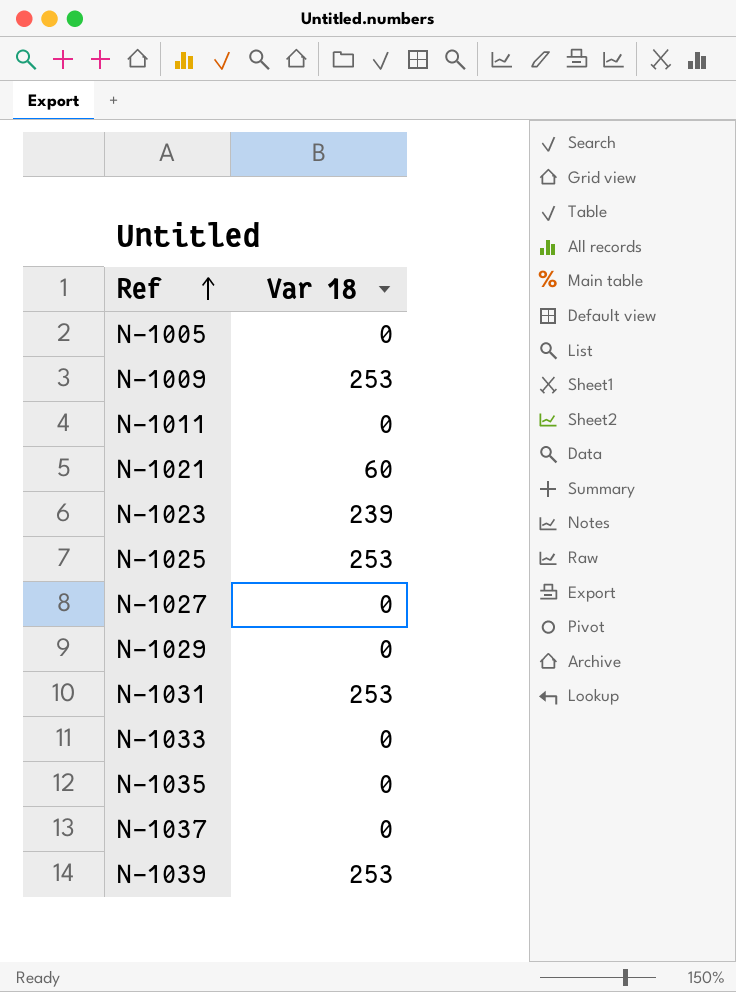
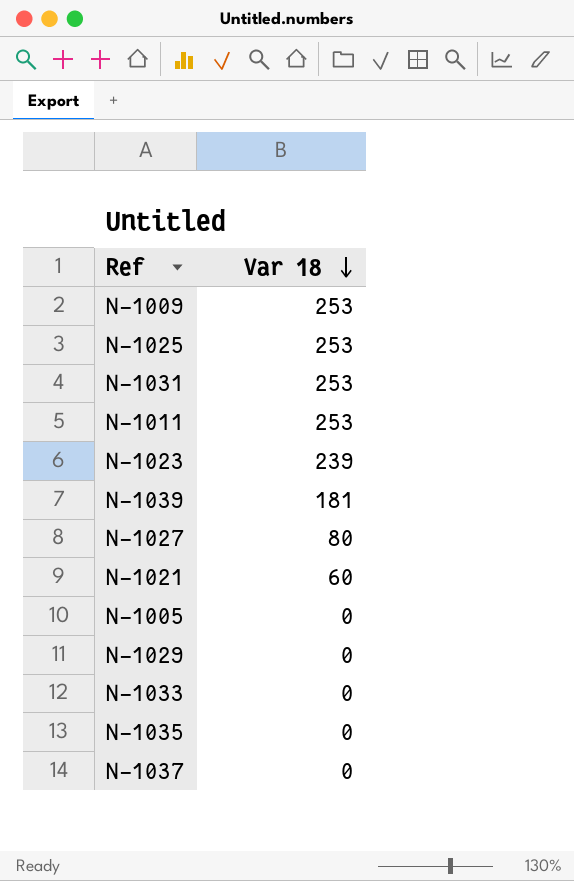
row order: Ref ascending -> Var 18 descending
N-1011 | Var 18: 0 -> 253
N-1039 | Var 18: 253 -> 181
N-1027 | Var 18: 0 -> 80

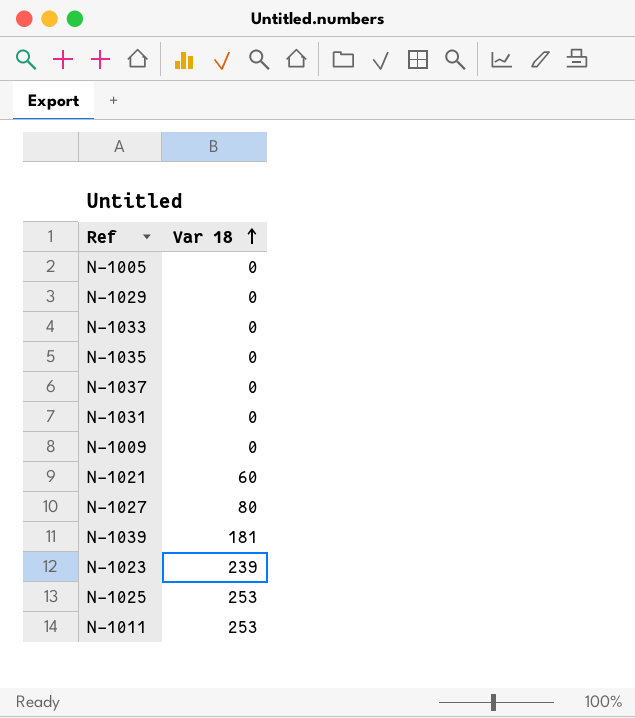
row order: Var 18 descending -> Var 18 ascending
N-1031 | Var 18: 253 -> 0
N-1009 | Var 18: 253 -> 0

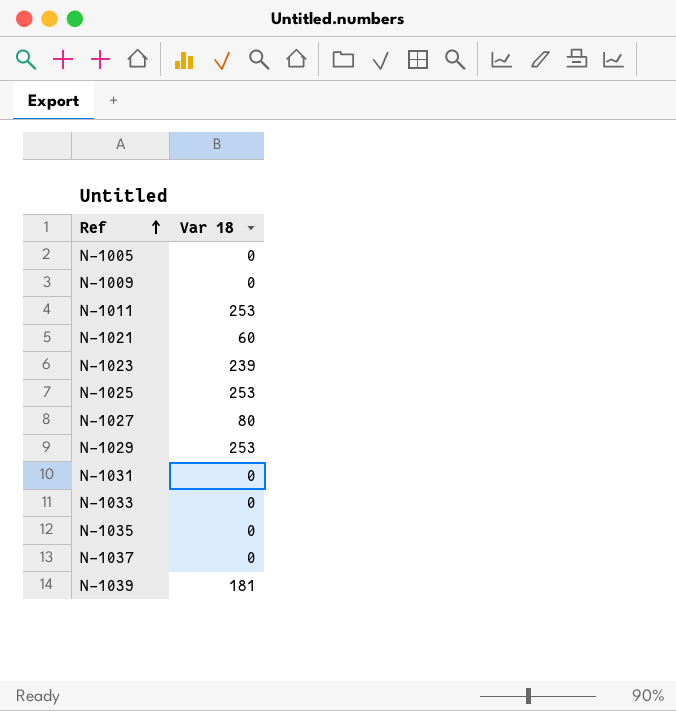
row order: Var 18 ascending -> Ref ascending
N-1029 | Var 18: 0 -> 253

